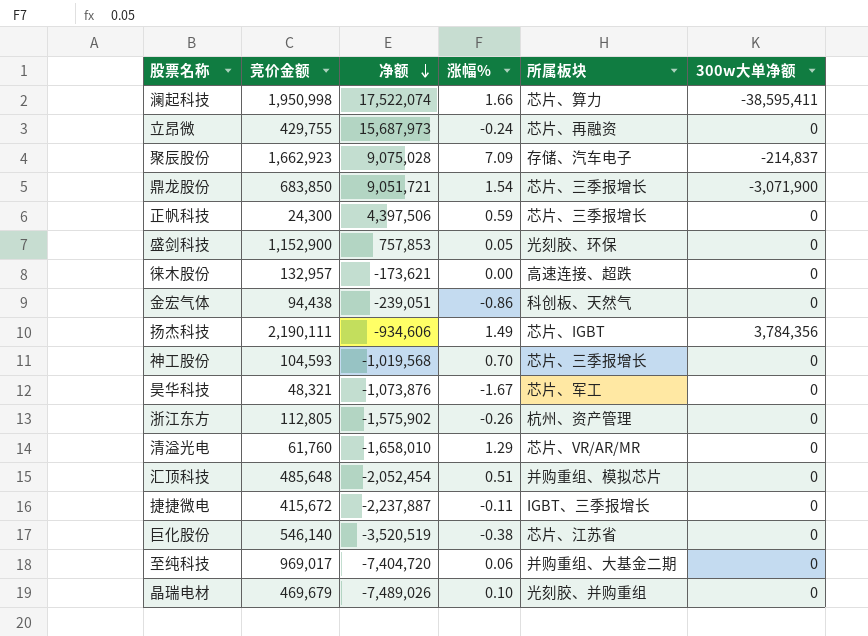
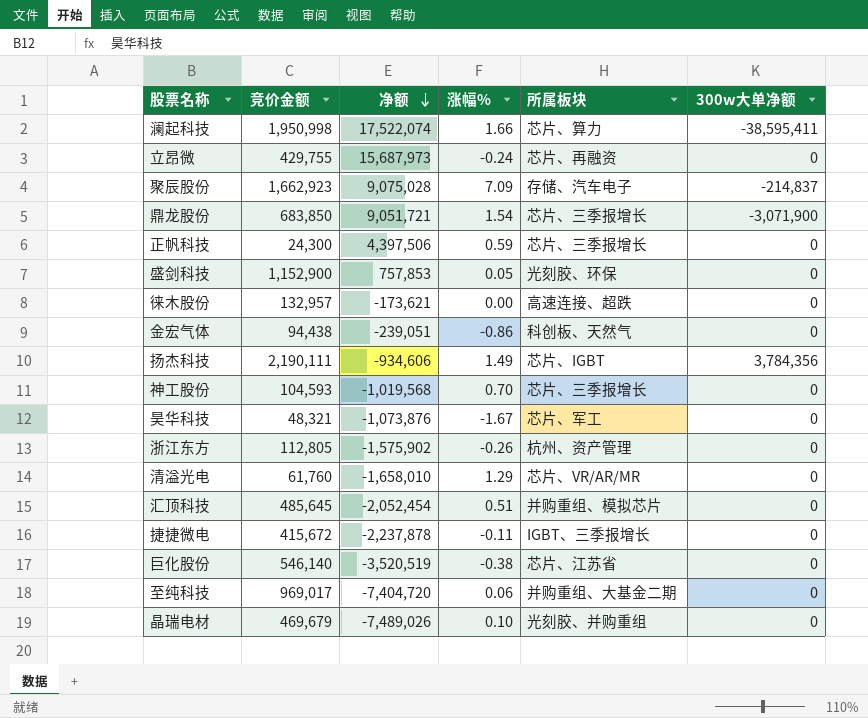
汇顶科技 | 竞价金额: 485,648 -> 485,645
捷捷微电 | 净额: -2,237,887 -> -2,237,878

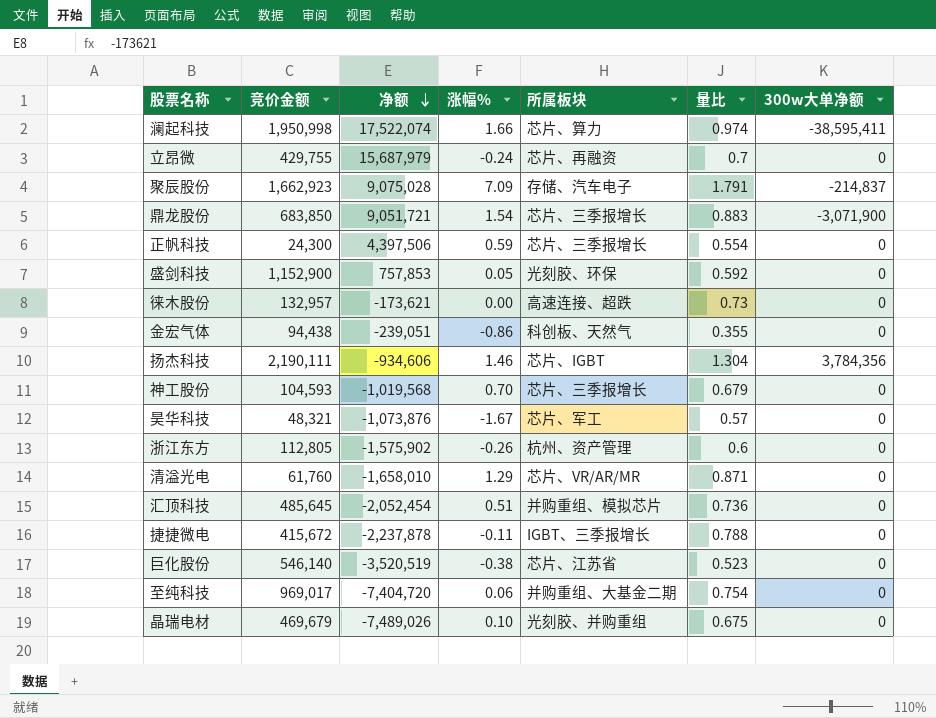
column 量比 | position: none -> 6
立昂微 | 净额: 15,687,973 -> 15,687,979
扬杰科技 | 涨幅%: 1.49 -> 1.46

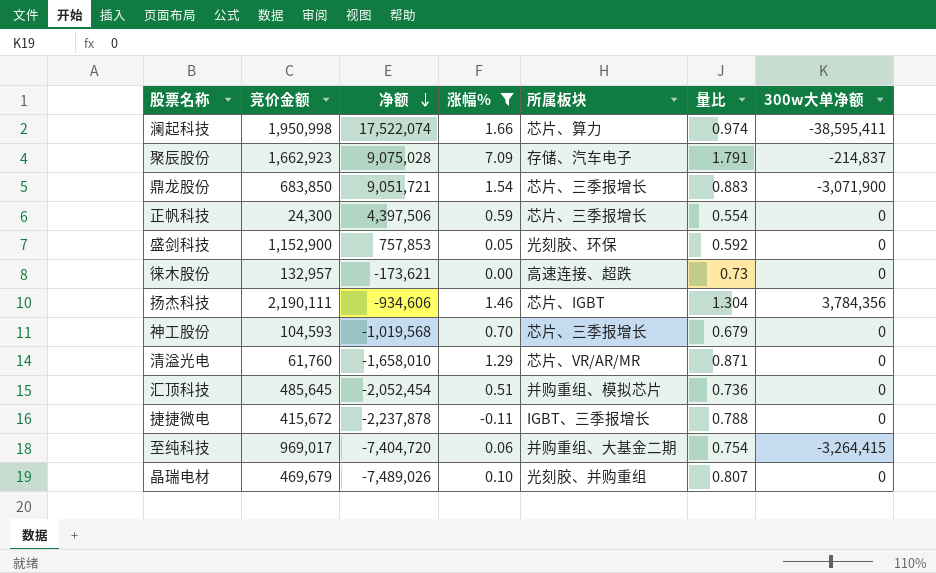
filter: none -> 涨幅% >= -0.11
至纯科技 | 300w大单净额: 0 -> -3,264,415
晶瑞电材 | 量比: 0.675 -> 0.807

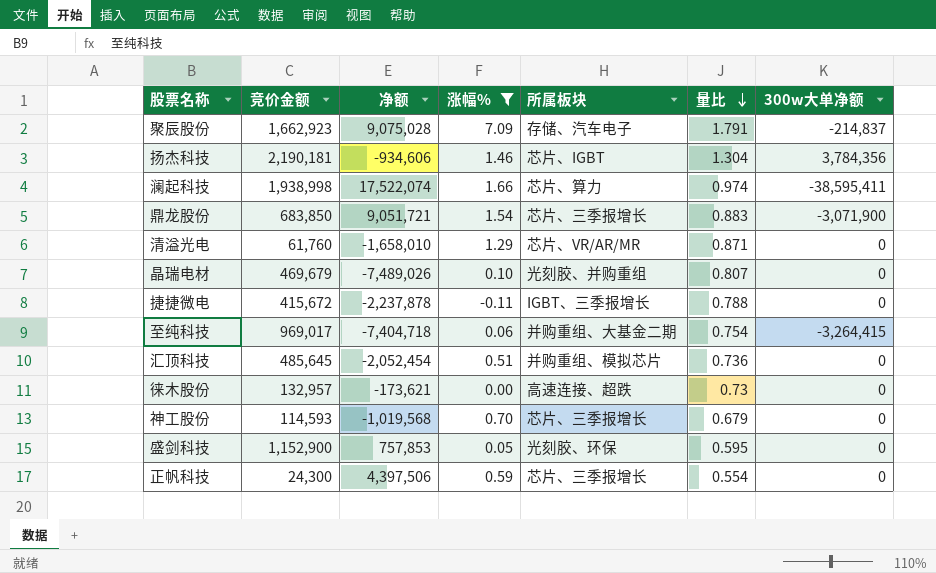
row order: 净额 descending -> 量比 descending
扬杰科技 | 竞价金额: 2,190,111 -> 2,190,181
澜起科技 | 竞价金额: 1,950,998 -> 1,938,998
至纯科技 | 净额: -7,404,720 -> -7,404,718
神工股份 | 竞价金额: 104,593 -> 114,593
盛剑科技 | 量比: 0.592 -> 0.595

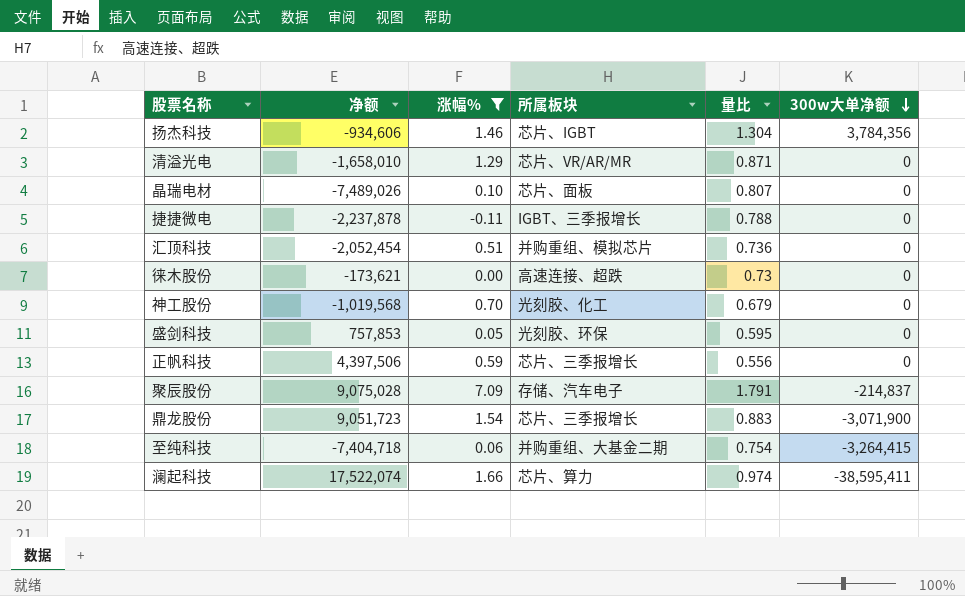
row order: 量比 descending -> 300w大单净额 descending
column 竞价金额 | position: 2 -> none
晶瑞电材 | 所属板块: 光刻胶、并购重组 -> 芯片、面板
神工股份 | 所属板块: 芯片、三季报增长 -> 光刻胶、化工
正帆科技 | 量比: 0.554 -> 0.556
鼎龙股份 | 净额: 9,051,721 -> 9,051,723

